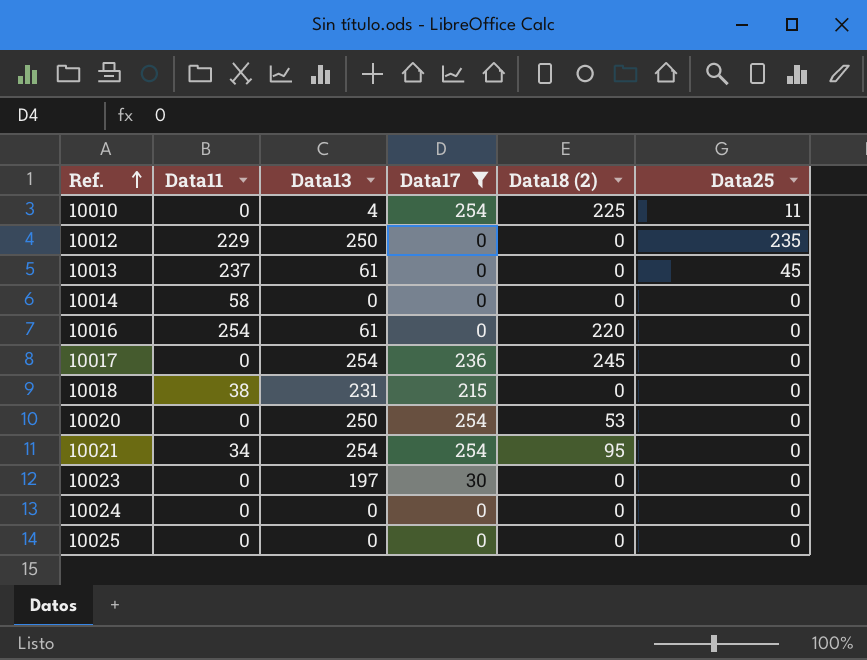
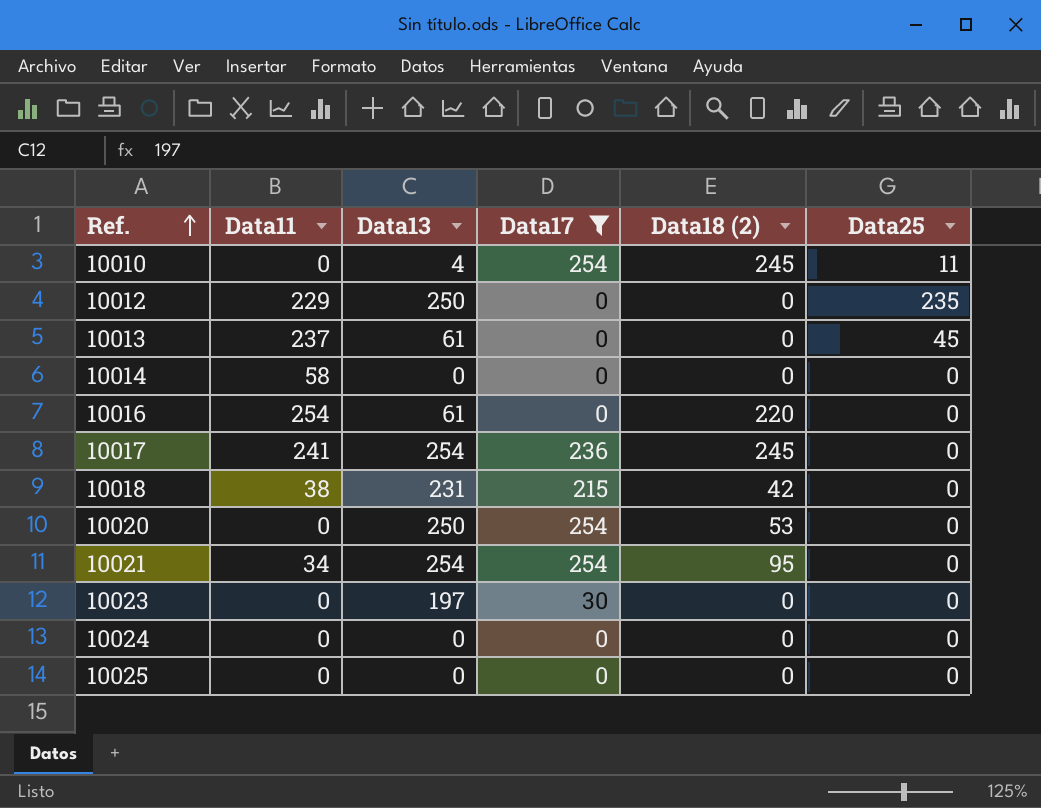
10010 | Data18 (2): 225 -> 245
10017 | Data11: 0 -> 241
10018 | Data18 (2): 0 -> 42

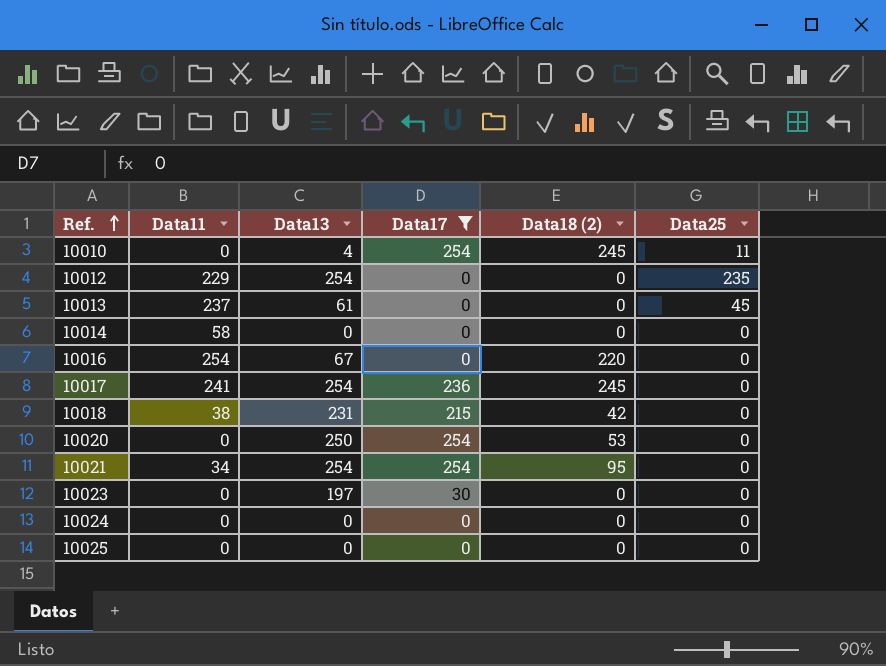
10012 | Data13: 250 -> 254
10016 | Data13: 61 -> 67

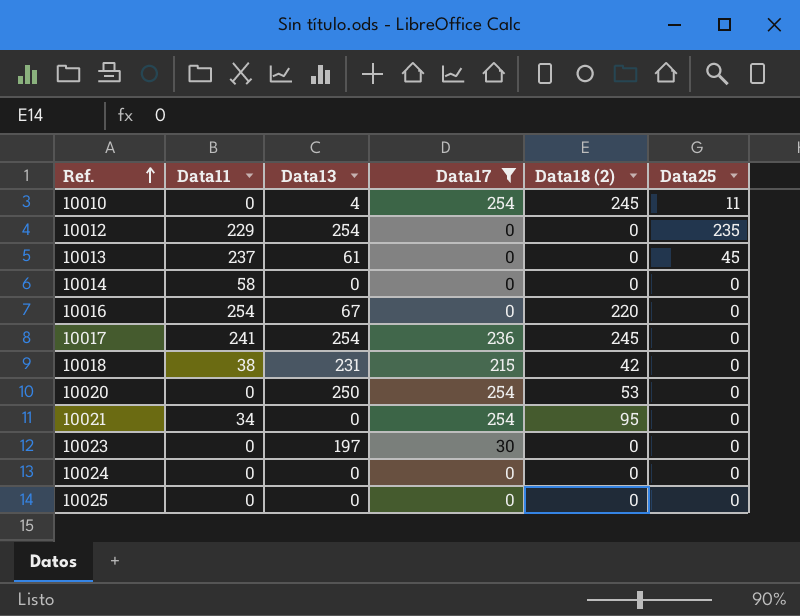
10021 | Data13: 254 -> 0

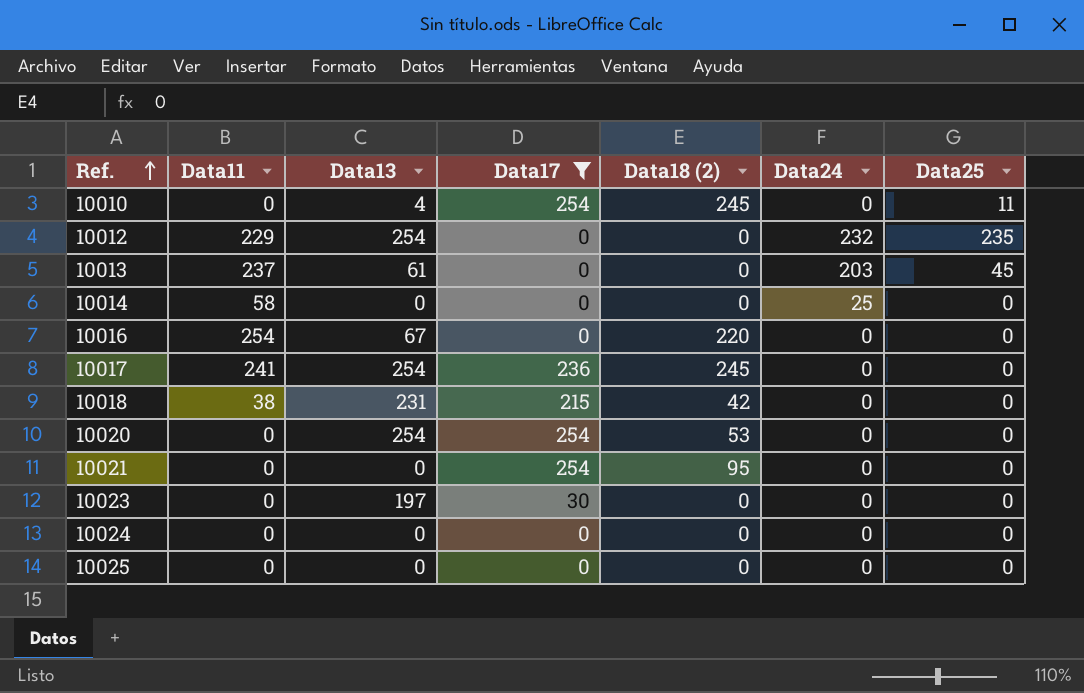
column Data24 | position: none -> 6
10020 | Data13: 250 -> 254
10021 | Data11: 34 -> 0

